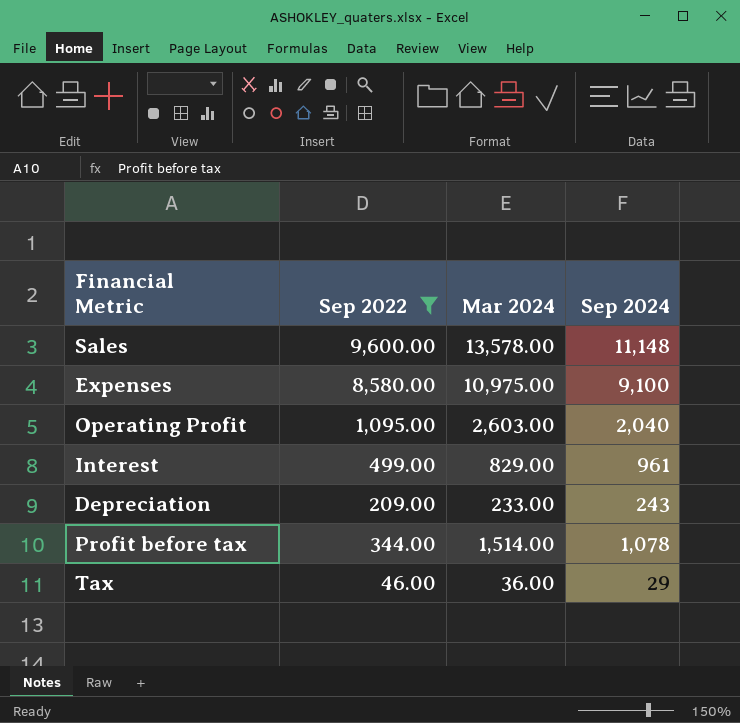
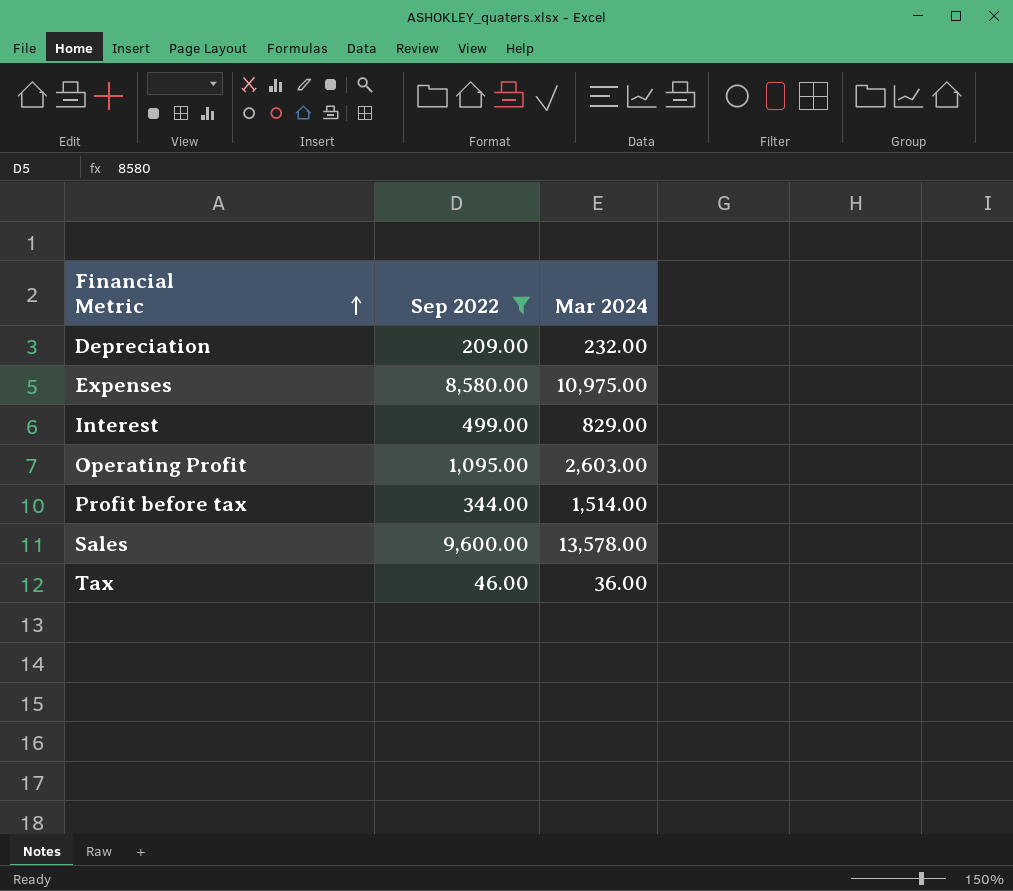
row order: none -> Financial Metric ascending
column Sep 2024 | position: 4 -> none
Depreciation | Mar 2024: 233.00 -> 232.00

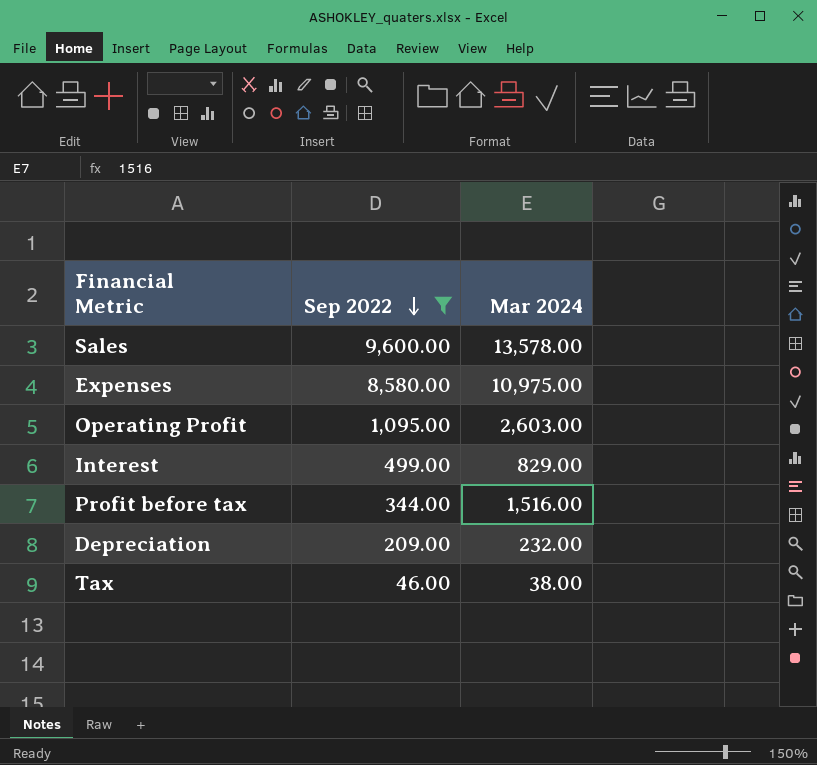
row order: Financial Metric ascending -> Sep 2022 descending
Profit before tax | Mar 2024: 1,514.00 -> 1,516.00
Tax | Mar 2024: 36.00 -> 38.00

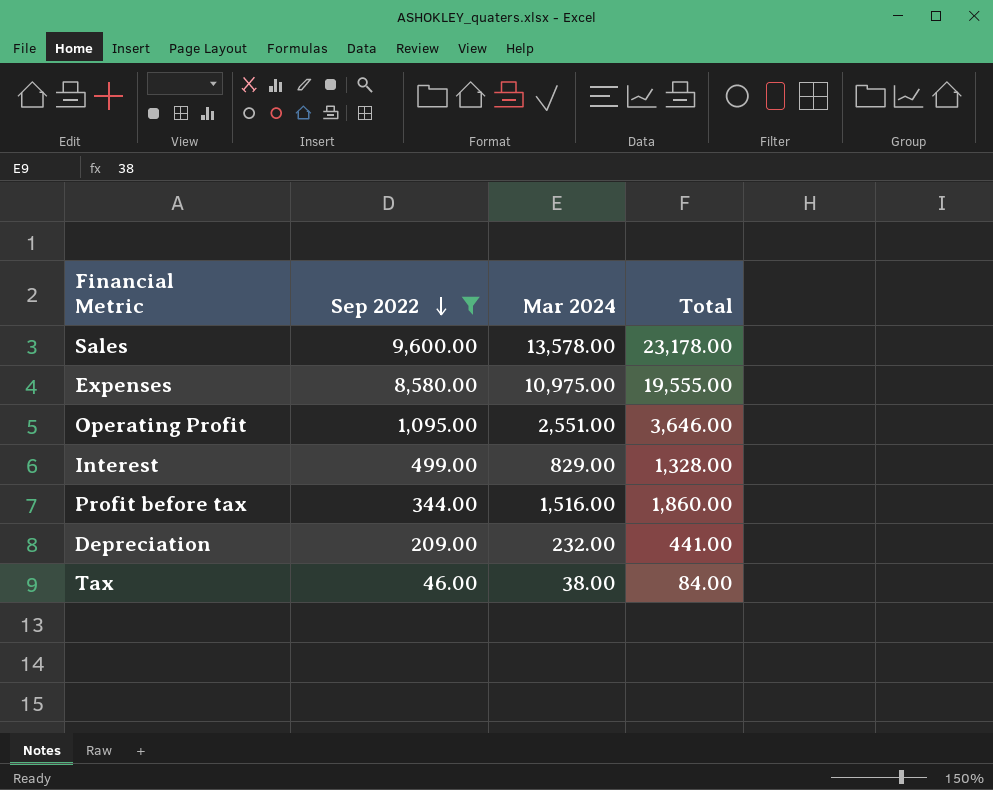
column Total | formula: none -> [Sep 2022] + [Mar 2024]
Operating Profit | Mar 2024: 2,603.00 -> 2,551.00

